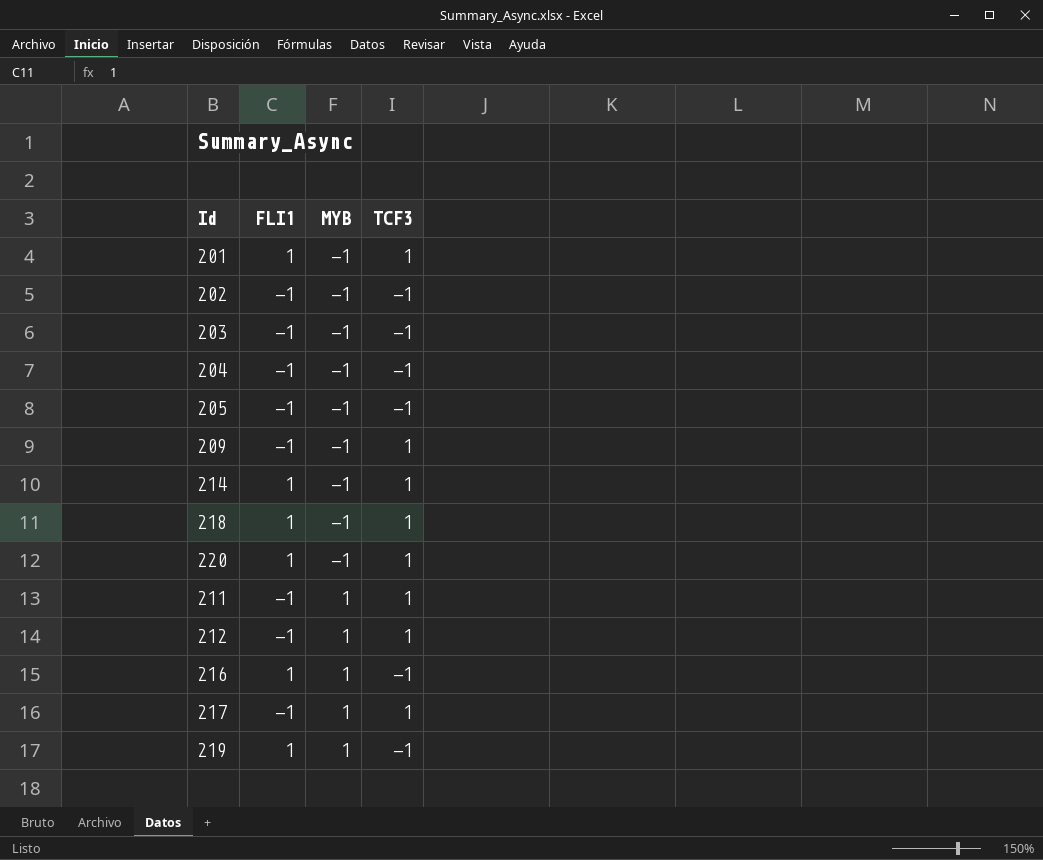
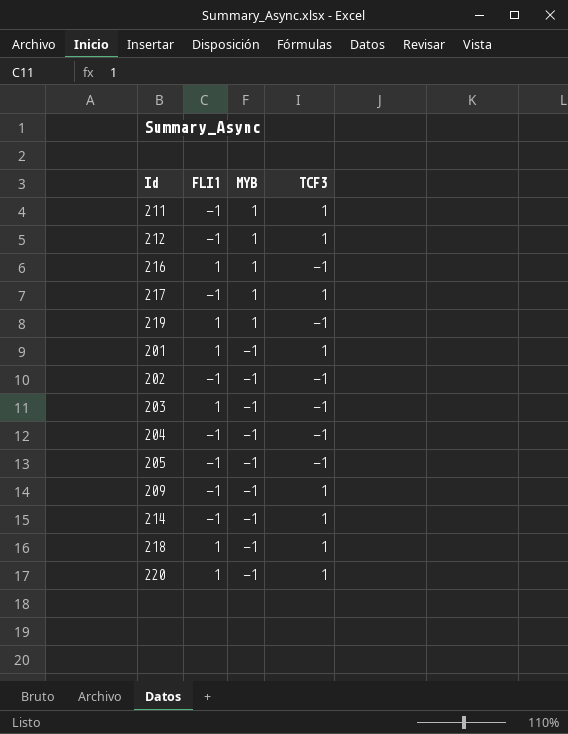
row order: MYB ascending -> MYB descending
203 | FLI1: -1 -> 1
214 | FLI1: 1 -> -1

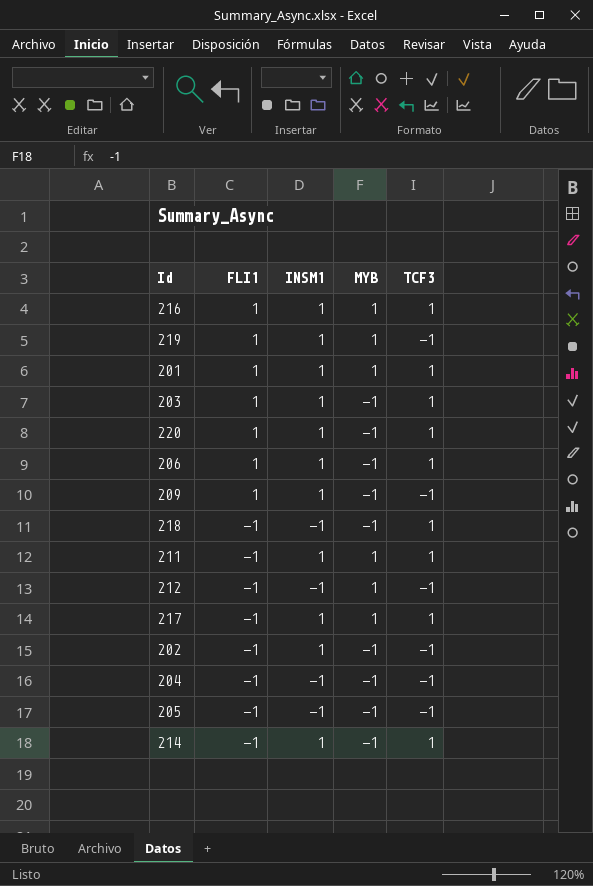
row order: MYB descending -> FLI1 descending
column INSM1 | position: none -> 3
216 | TCF3: -1 -> 1
201 | MYB: -1 -> 1
203 | TCF3: -1 -> 1
row 206: none -> 1 | 1 | -1 | 1
209 | FLI1: -1 -> 1
209 | TCF3: 1 -> -1
218 | FLI1: 1 -> -1
212 | TCF3: 1 -> -1

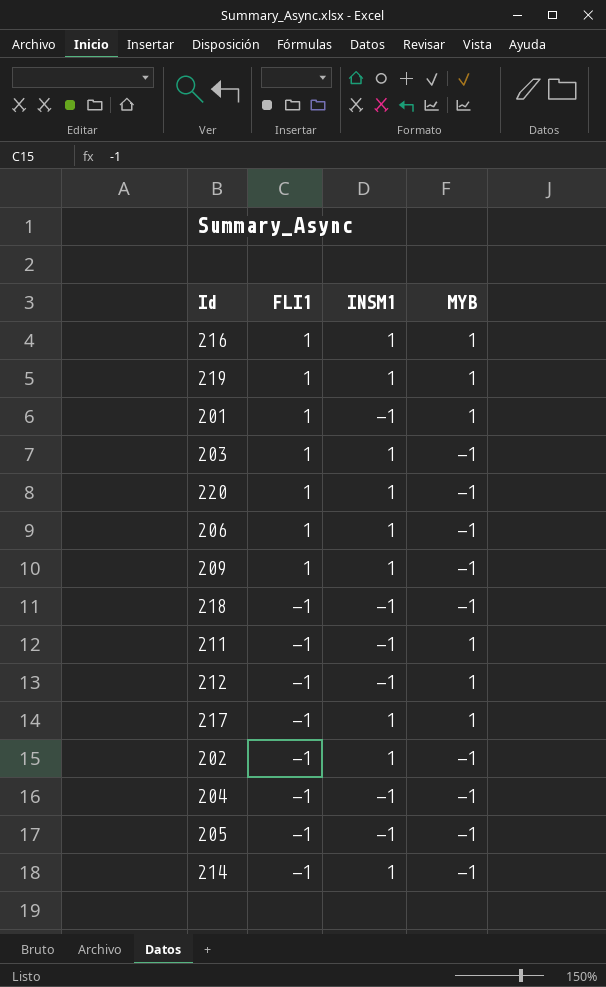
column TCF3 | position: 5 -> none
201 | INSM1: 1 -> -1
211 | INSM1: 1 -> -1

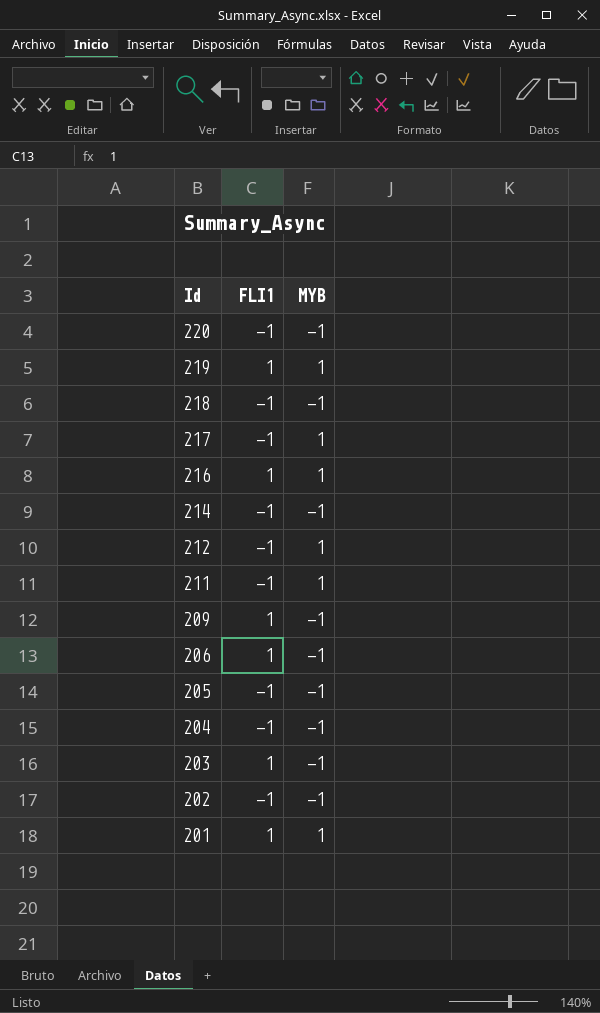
row order: FLI1 descending -> Id descending
column INSM1 | position: 3 -> none
220 | FLI1: 1 -> -1

